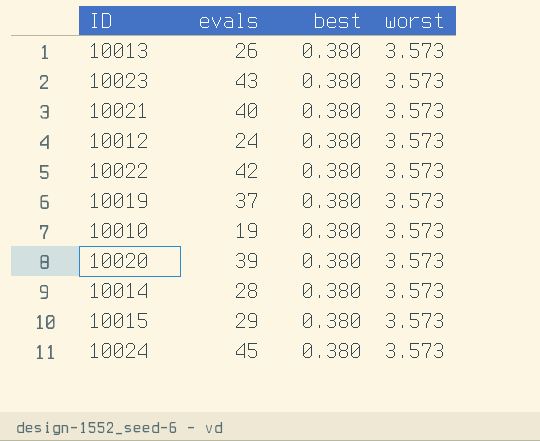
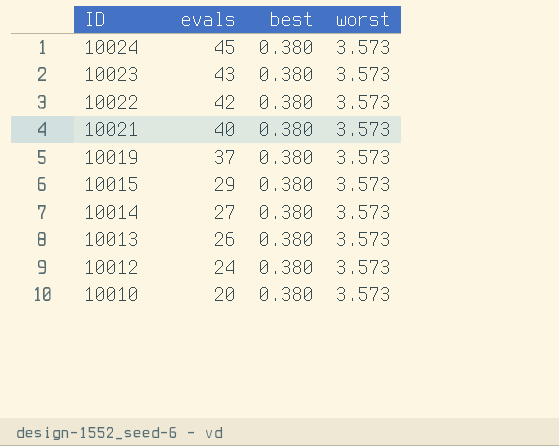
row order: none -> ID descending
row 10020: 39 | 0.380 | 3.573 -> none
10014 | evals: 28 -> 27
10010 | evals: 19 -> 20

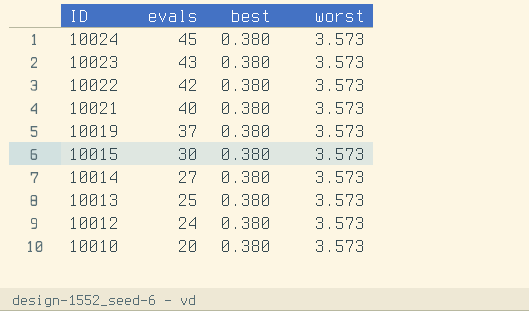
10015 | evals: 29 -> 30
10013 | evals: 26 -> 25

